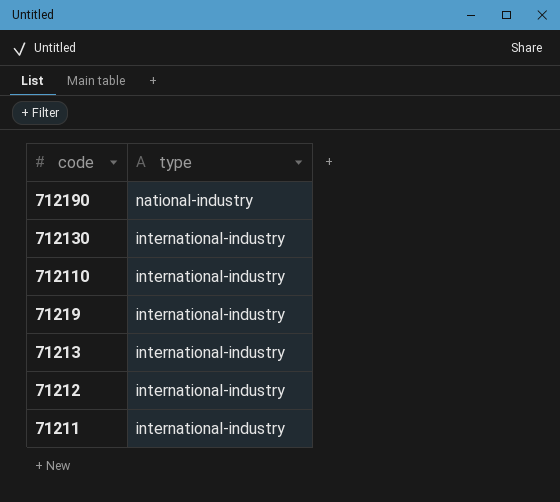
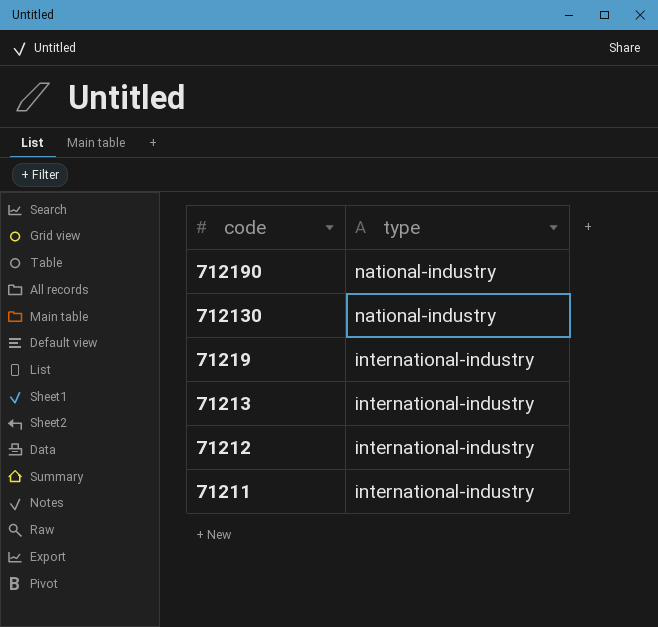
row 712110: international-industry -> none
712130 | type: international-industry -> national-industry

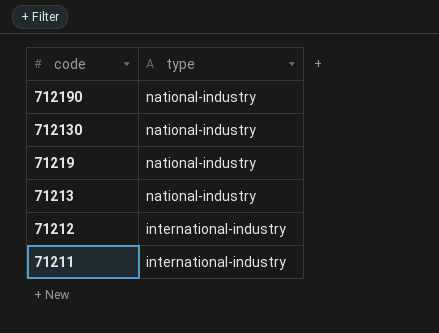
71219 | type: international-industry -> national-industry
71213 | type: international-industry -> national-industry

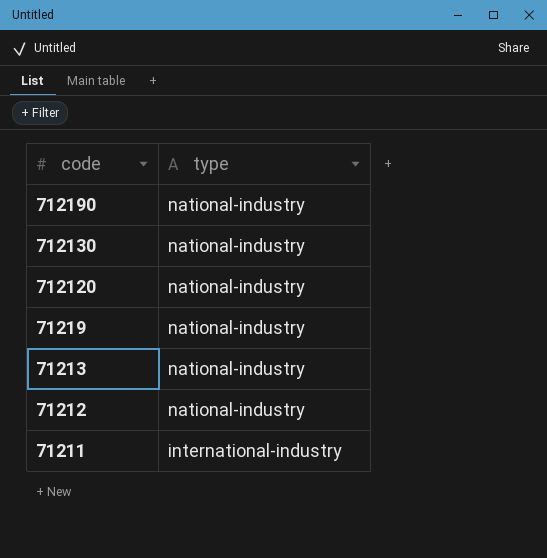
row 712120: none -> national-industry
71212 | type: international-industry -> national-industry

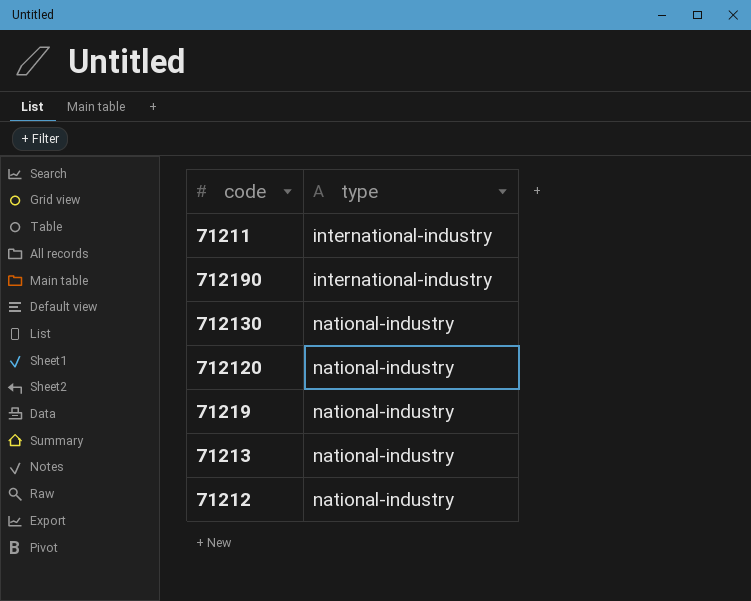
row order: code descending -> type ascending
712190 | type: national-industry -> international-industry

